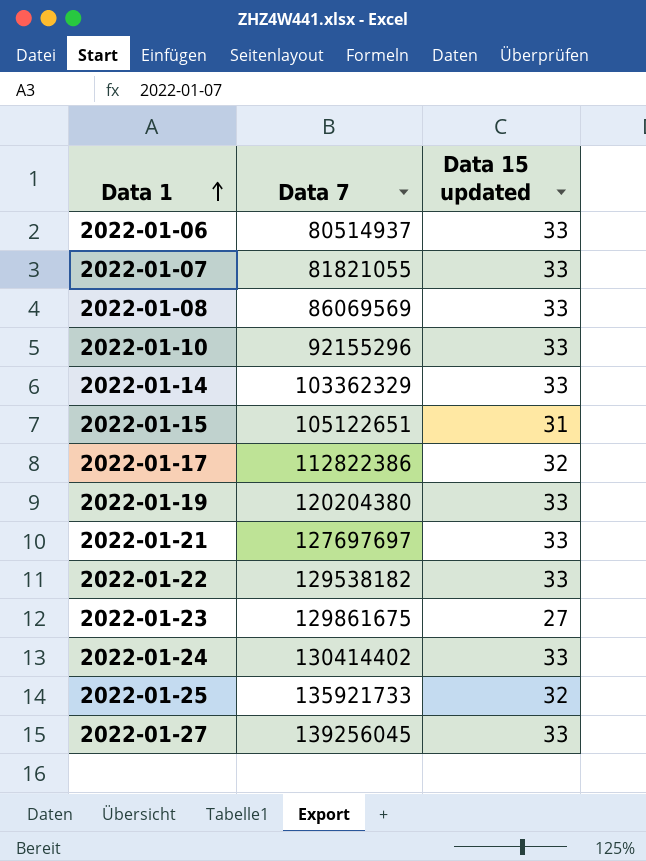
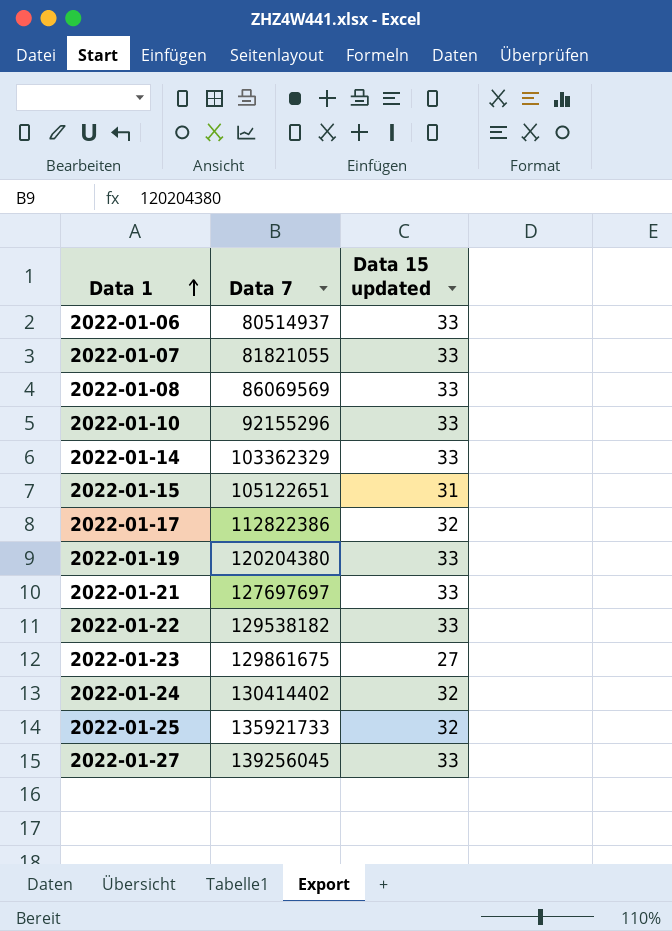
2022-01-24 | Data 15 updated: 33 -> 32

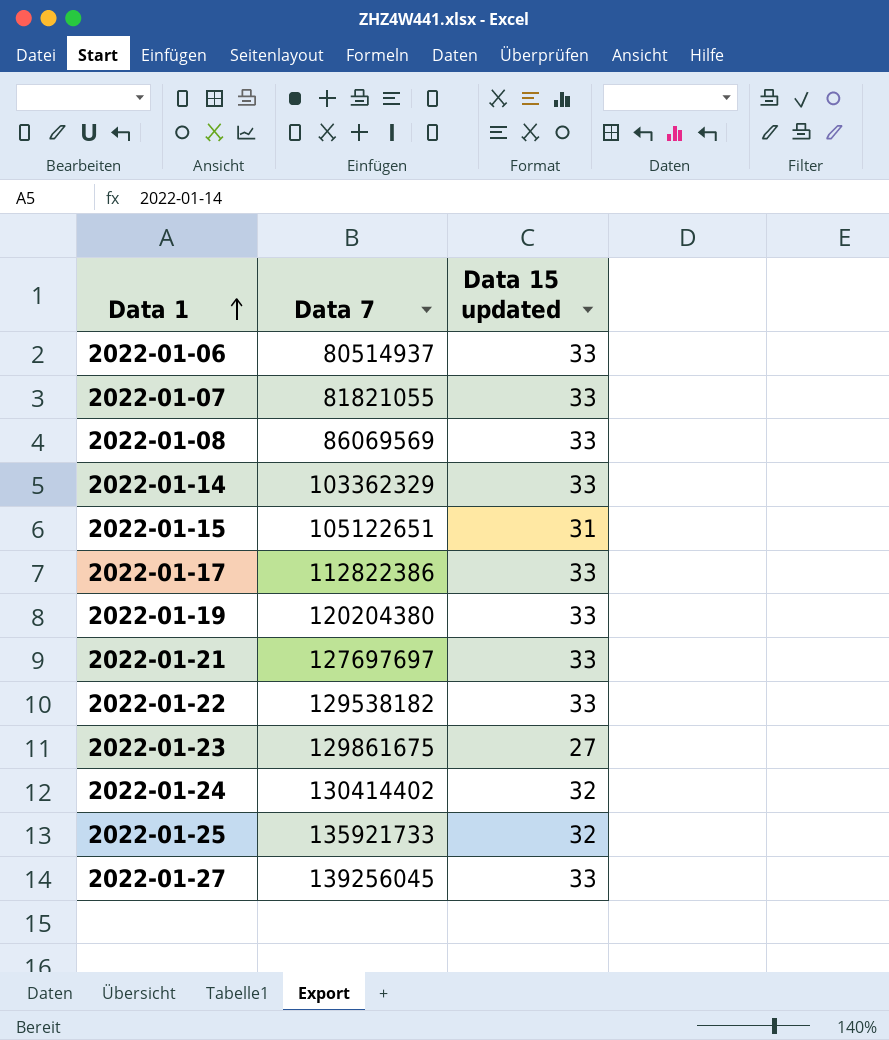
row 2022-01-10: 92155296 | 33 -> none
2022-01-17 | Data 15 updated: 32 -> 33

